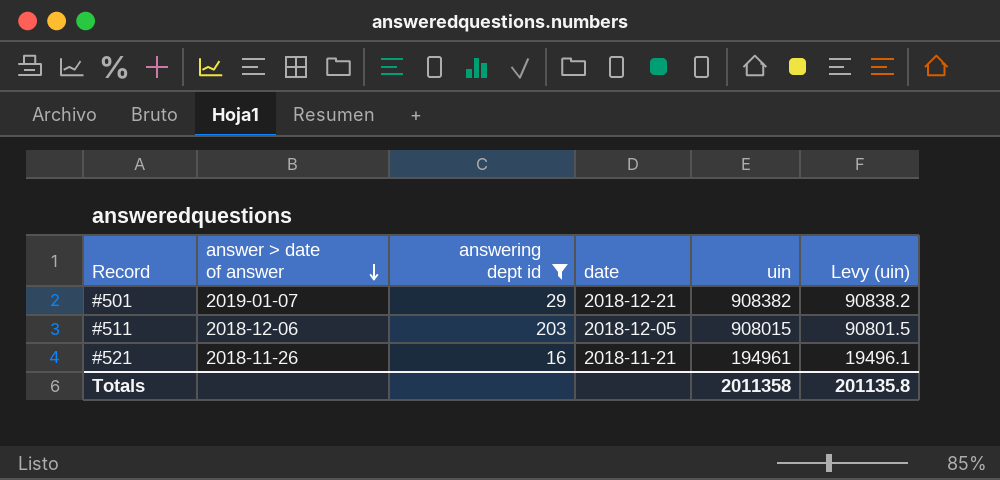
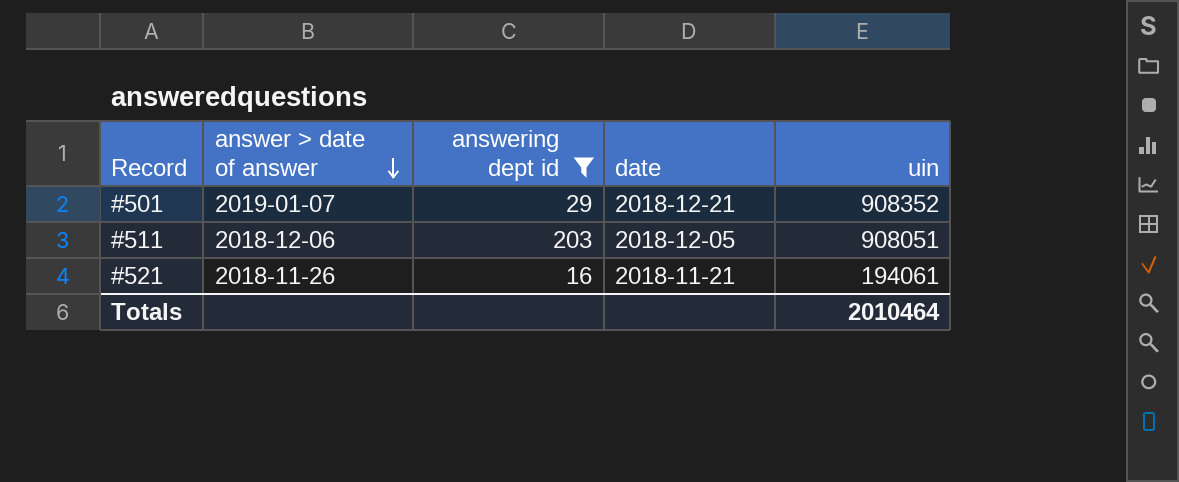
column Levy (uin) | formula: [uin] * 0.1 -> none
#501 | uin: 908382 -> 908352
#511 | uin: 908015 -> 908051
#521 | uin: 194961 -> 194061
Totals | uin: 2011358 -> 2010464

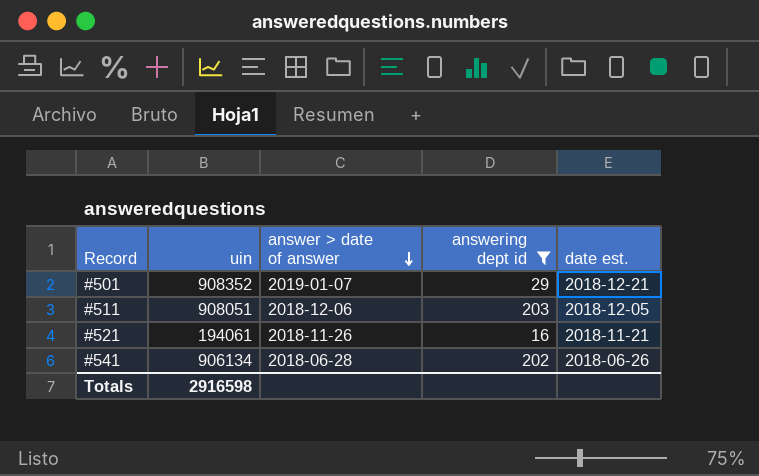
column uin | position: 5 -> 2
column name: date -> date est.
row #541: none -> 906134 | 2018-06-28 | 202 | 2018-06-26
Totals | uin: 2010464 -> 2916598

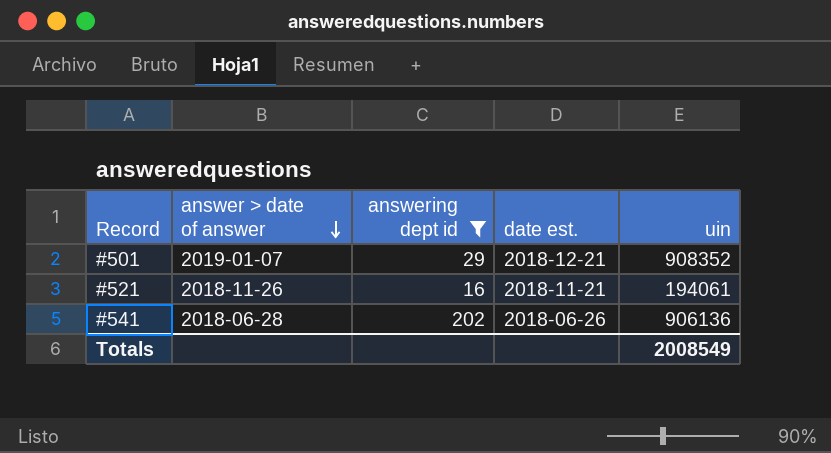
column uin | position: 2 -> 5
row #511: 908051 | 2018-12-06 | 203 | 2018-12-05 -> none
#541 | uin: 906134 -> 906136
Totals | uin: 2916598 -> 2008549

